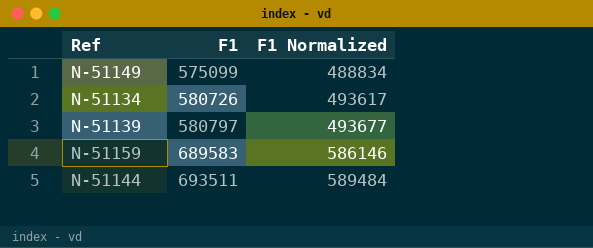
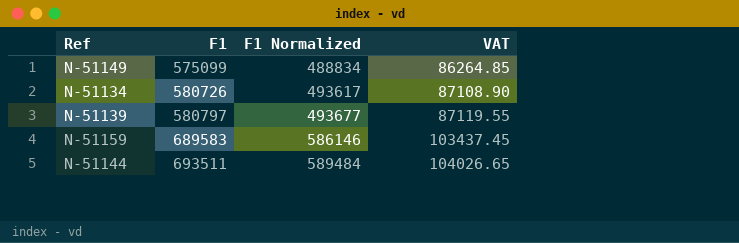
column VAT | formula: none -> [F1] * 0.15

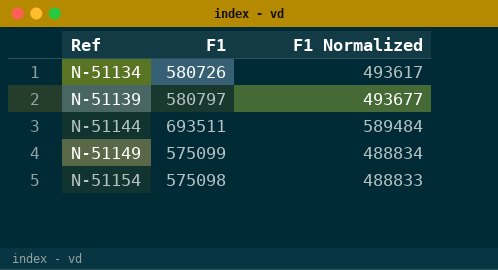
row order: F1 ascending -> Ref ascending
column VAT | formula: [F1] * 0.15 -> none
row N-51159: 689583 | 586146 | 103437.45 -> none
row N-51154: none -> 575098 | 488833

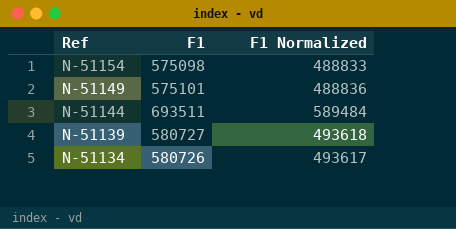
row order: Ref ascending -> Ref descending
N-51149 | F1: 575099 -> 575101
N-51149 | F1 Normalized: 488834 -> 488836
N-51139 | F1: 580797 -> 580727
N-51139 | F1 Normalized: 493677 -> 493618

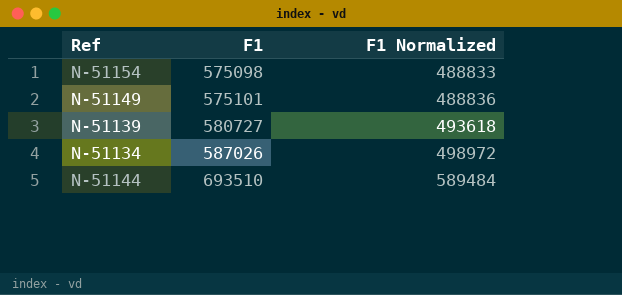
row order: Ref descending -> F1 ascending
N-51134 | F1: 580726 -> 587026
N-51134 | F1 Normalized: 493617 -> 498972
N-51144 | F1: 693511 -> 693510

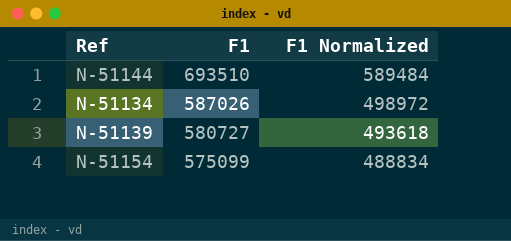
row order: F1 ascending -> F1 descending
row N-51149: 575101 | 488836 -> none
N-51154 | F1: 575098 -> 575099
N-51154 | F1 Normalized: 488833 -> 488834

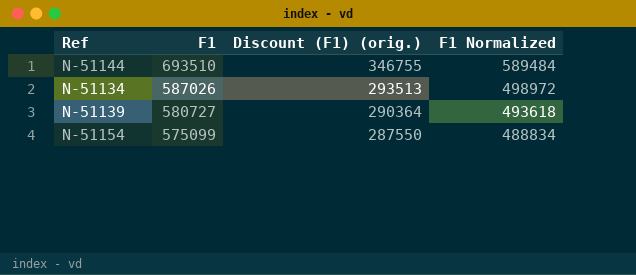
column Discount (F1) (orig.) | formula: none -> [F1] * 0.5

